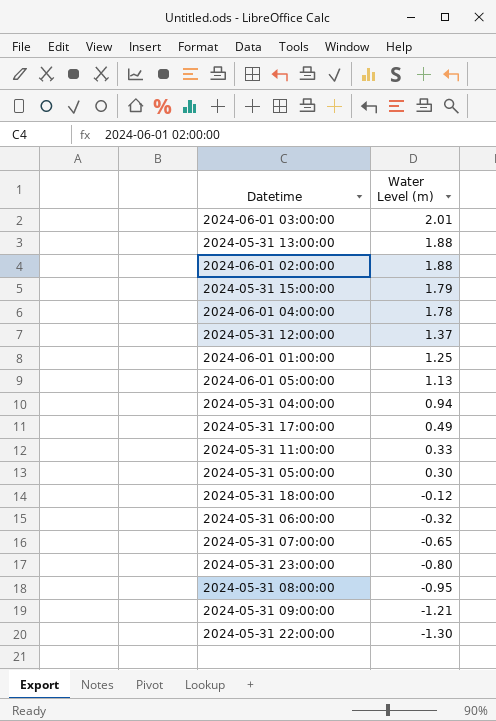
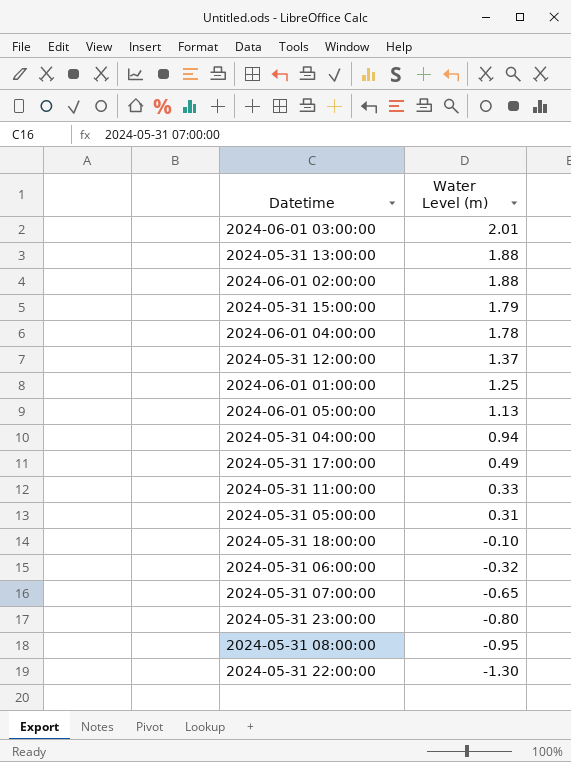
row 2024-05-31 09:00:00: -1.21 -> none
2024-05-31 05:00:00 | Water Level (m): 0.30 -> 0.31
2024-05-31 18:00:00 | Water Level (m): -0.12 -> -0.10

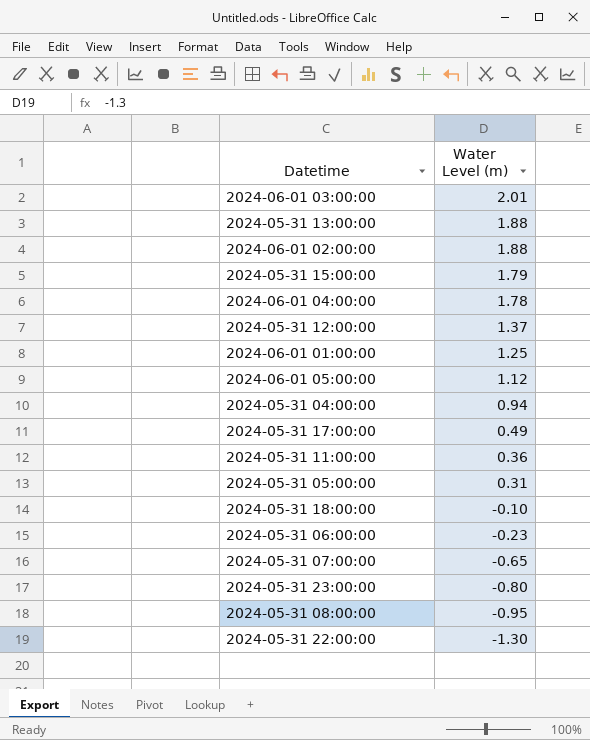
2024-06-01 05:00:00 | Water Level (m): 1.13 -> 1.12
2024-05-31 11:00:00 | Water Level (m): 0.33 -> 0.36
2024-05-31 06:00:00 | Water Level (m): -0.32 -> -0.23

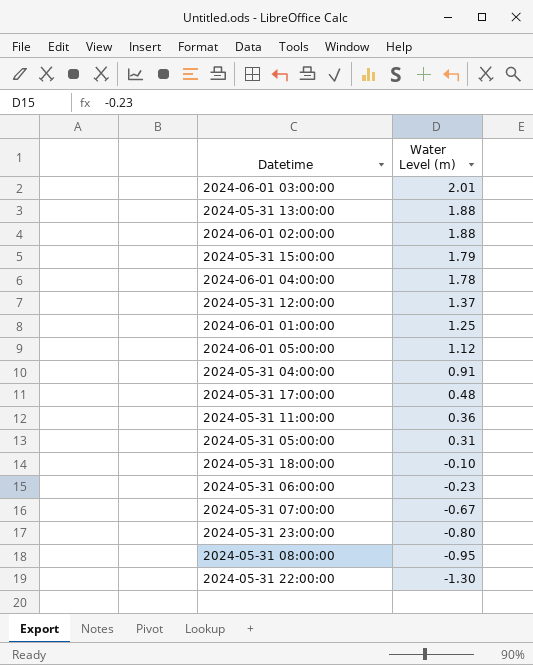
2024-05-31 04:00:00 | Water Level (m): 0.94 -> 0.91
2024-05-31 17:00:00 | Water Level (m): 0.49 -> 0.48
2024-05-31 07:00:00 | Water Level (m): -0.65 -> -0.67

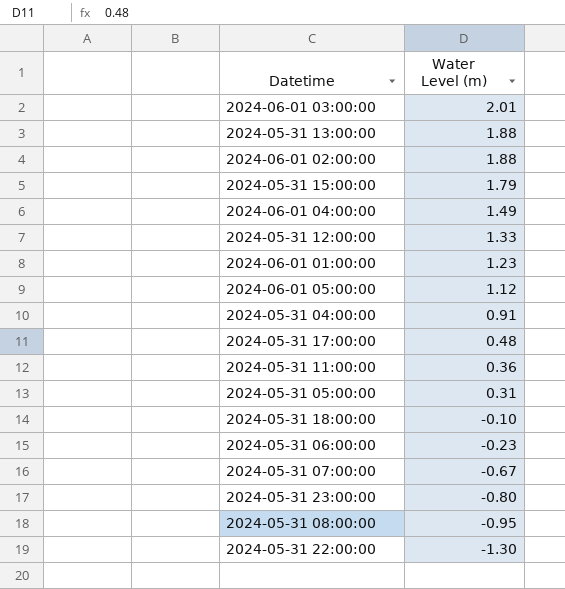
2024-06-01 04:00:00 | Water Level (m): 1.78 -> 1.49
2024-05-31 12:00:00 | Water Level (m): 1.37 -> 1.33
2024-06-01 01:00:00 | Water Level (m): 1.25 -> 1.23

